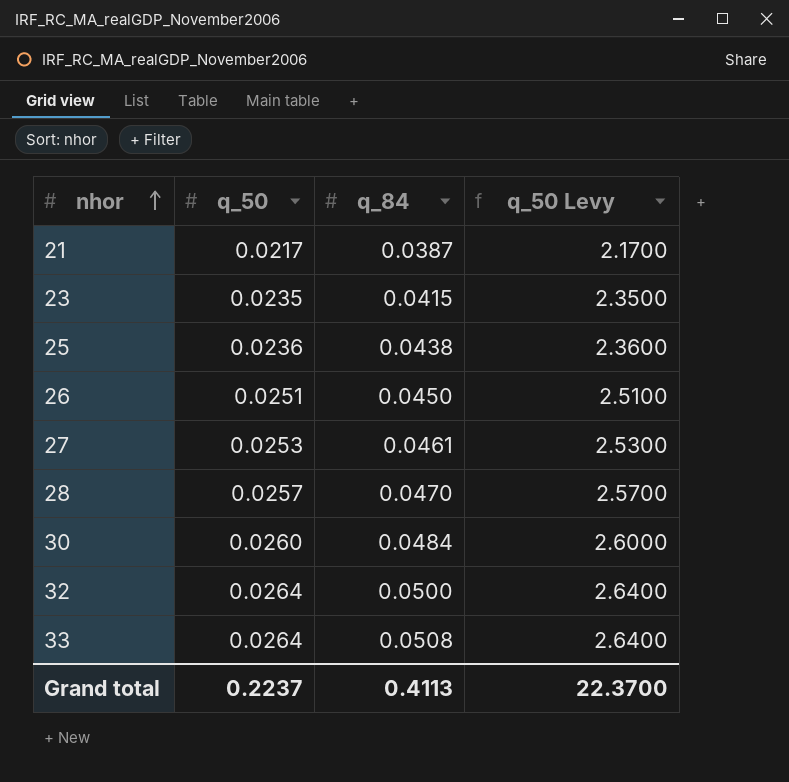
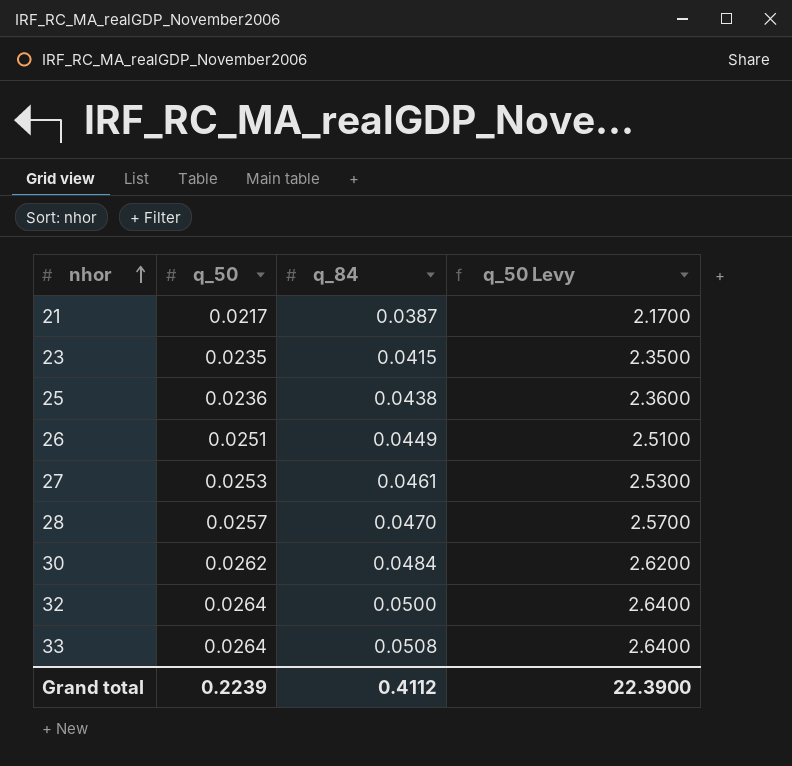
26 | q_84: 0.0450 -> 0.0449
30 | q_50: 0.0260 -> 0.0262
30 | q_50 Levy: 2.6000 -> 2.6200
Grand total | q_50: 0.2237 -> 0.2239
Grand total | q_84: 0.4113 -> 0.4112
Grand total | q_50 Levy: 22.3700 -> 22.3900

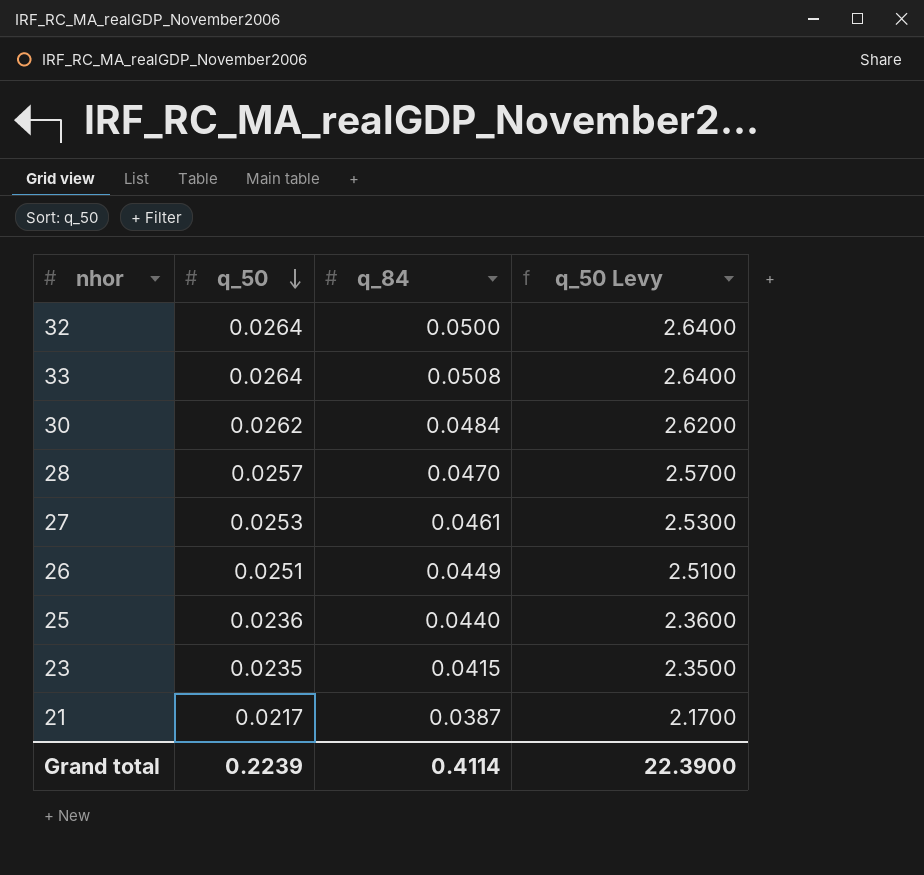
row order: nhor ascending -> q_50 descending
25 | q_84: 0.0438 -> 0.0440
Grand total | q_84: 0.4112 -> 0.4114

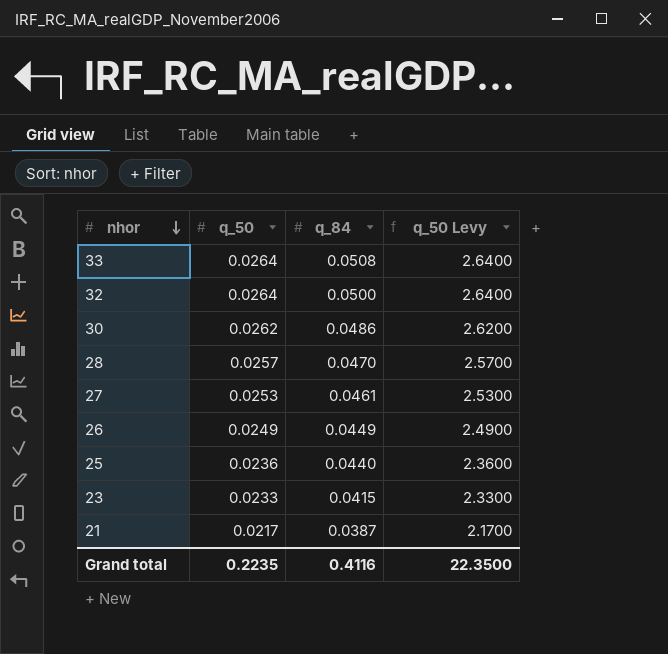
row order: q_50 descending -> nhor descending
30 | q_84: 0.0484 -> 0.0486
26 | q_50: 0.0251 -> 0.0249
26 | q_50 Levy: 2.5100 -> 2.4900
23 | q_50: 0.0235 -> 0.0233
23 | q_50 Levy: 2.3500 -> 2.3300
Grand total | q_50: 0.2239 -> 0.2235
Grand total | q_84: 0.4114 -> 0.4116
Grand total | q_50 Levy: 22.3900 -> 22.3500

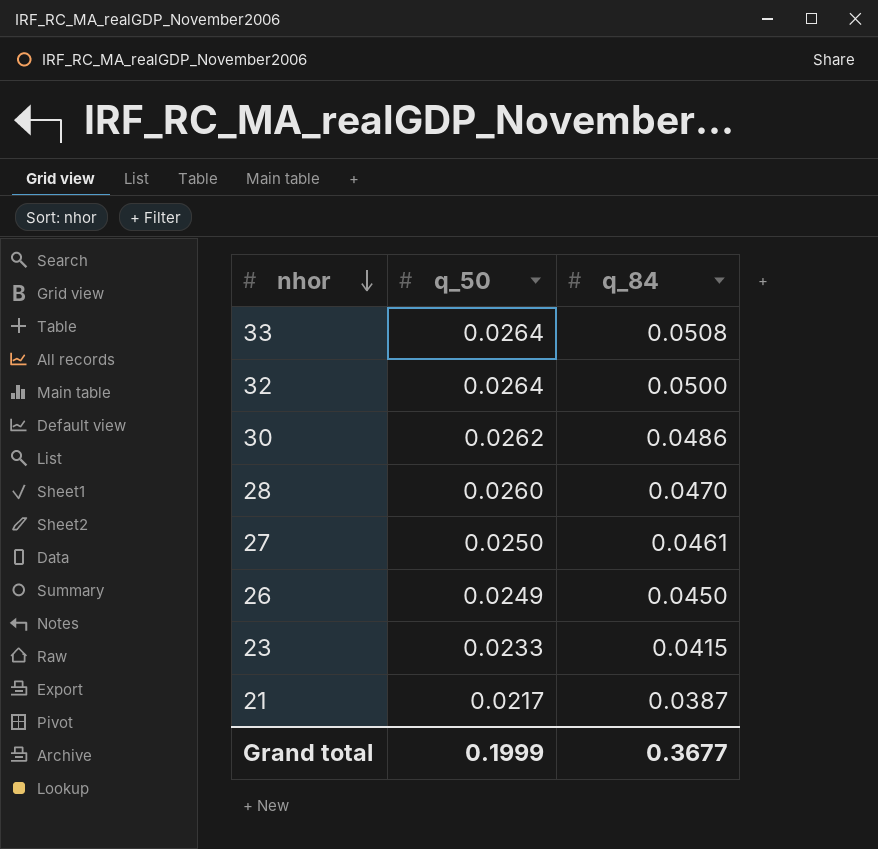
column q_50 Levy | formula: [q_50] * 100 -> none
row 25: 0.0236 | 0.0440 | 2.3600 -> none
28 | q_50: 0.0257 -> 0.0260
27 | q_50: 0.0253 -> 0.0250
26 | q_84: 0.0449 -> 0.0450
Grand total | q_50: 0.2235 -> 0.1999
Grand total | q_84: 0.4116 -> 0.3677

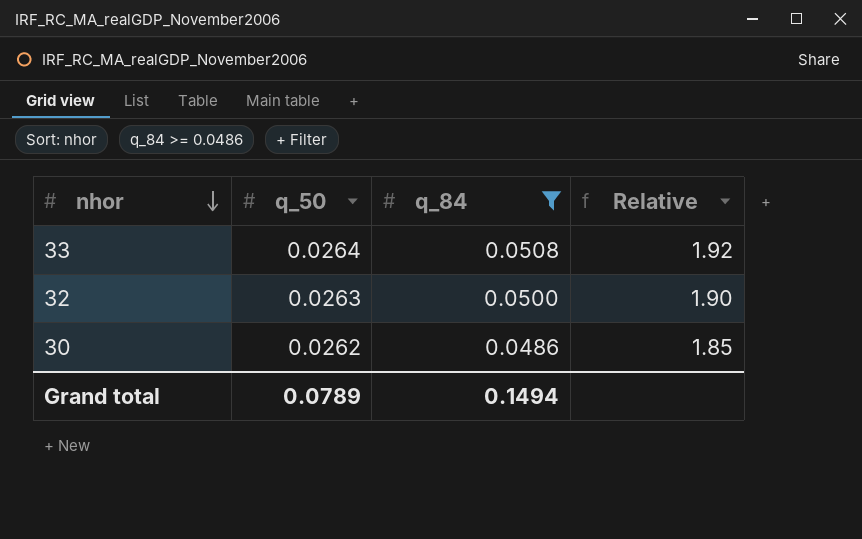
filter: none -> q_84 >= 0.0486
column Relative | formula: none -> [q_84] / [q_50]
32 | q_50: 0.0264 -> 0.0263
Grand total | q_50: 0.1999 -> 0.0789
Grand total | q_84: 0.3677 -> 0.1494

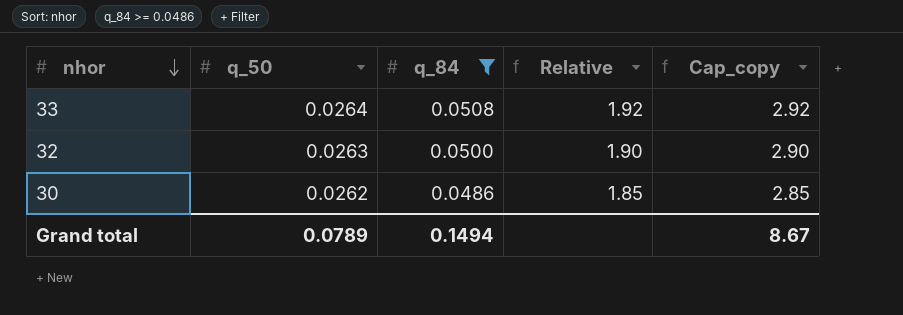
column Cap_copy | formula: none -> [Relative] + 1

